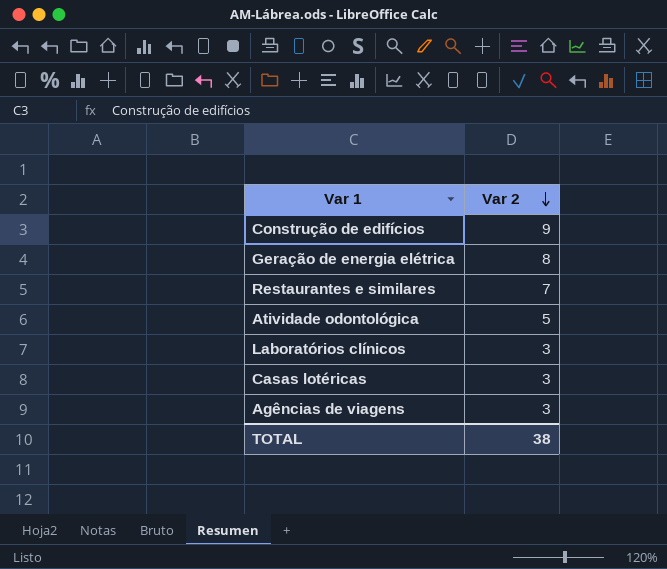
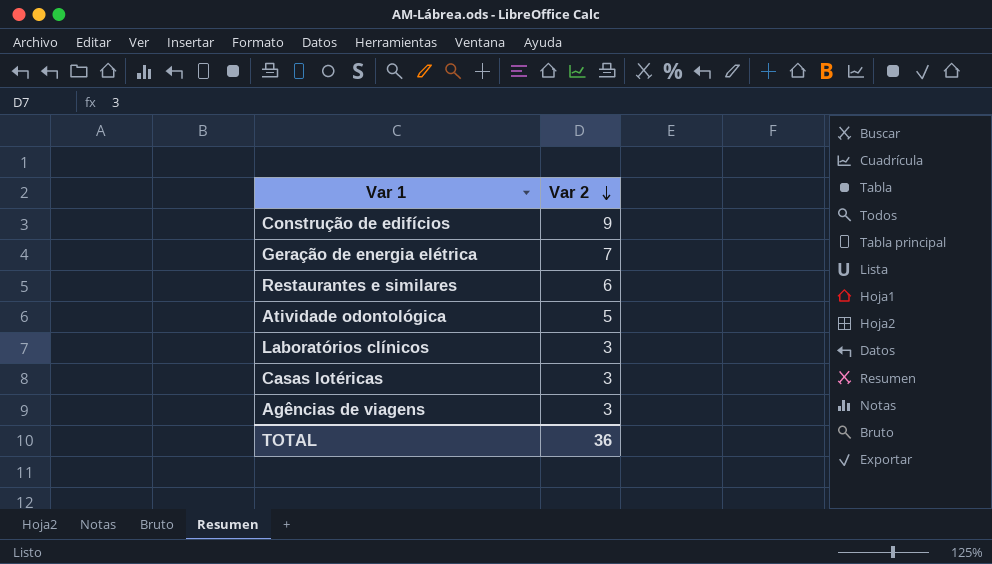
Geração de energia elétrica | Var 2: 8 -> 7
Restaurantes e similares | Var 2: 7 -> 6
TOTAL | Var 2: 38 -> 36

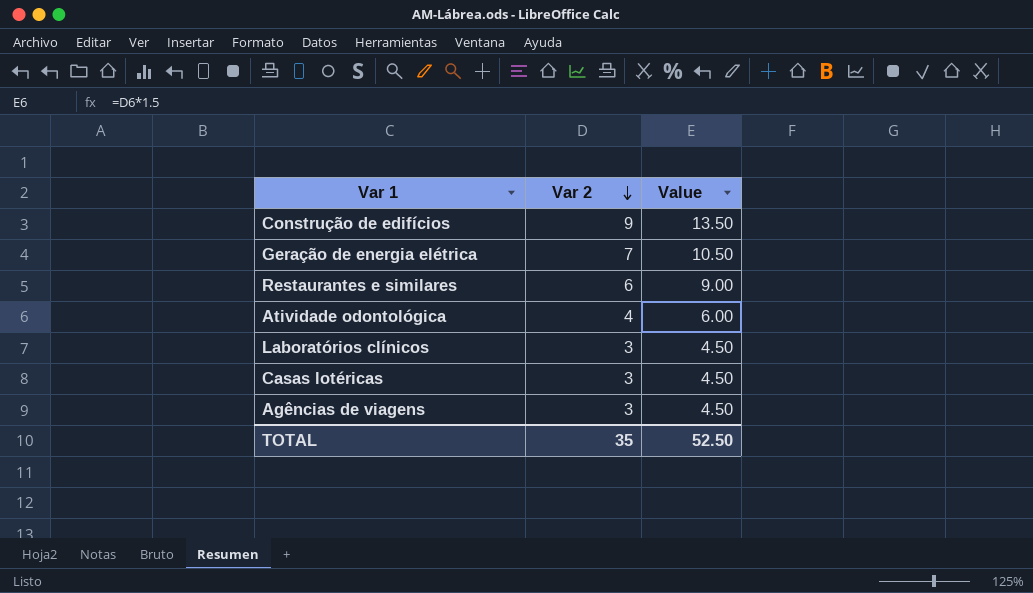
column Value | formula: none -> [Var 2] * 1.5
Atividade odontológica | Var 2: 5 -> 4
TOTAL | Var 2: 36 -> 35

